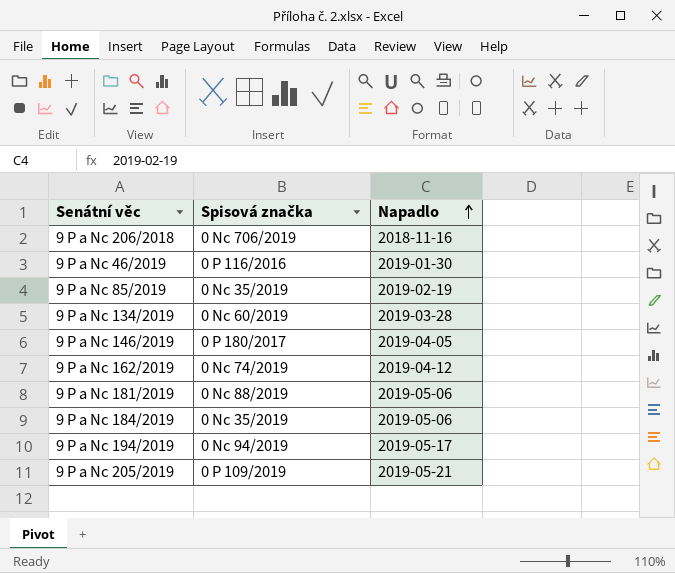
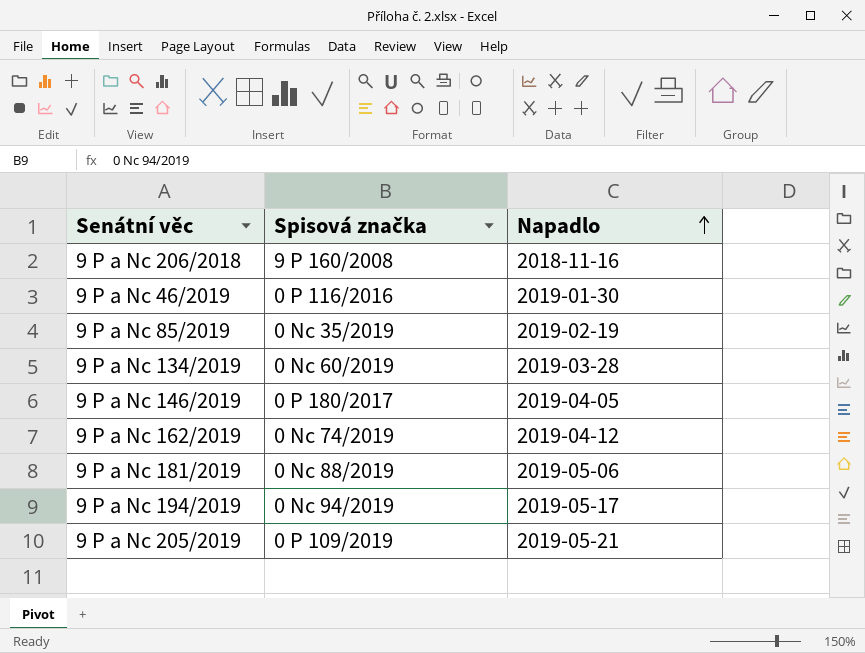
row 9 P a Nc 184/2019: 0 Nc 35/2019 | 2019-05-06 -> none
9 P a Nc 206/2018 | Spisová značka: 0 Nc 706/2019 -> 9 P 160/2008

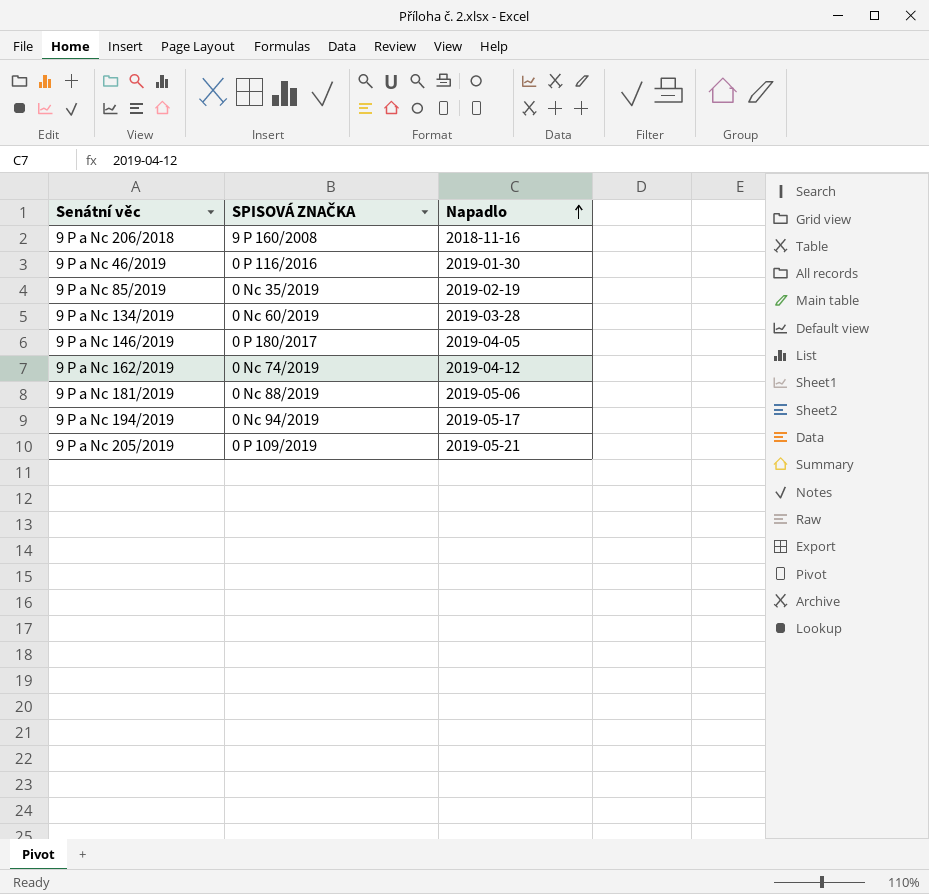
column name: Spisová značka -> SPISOVÁ ZNAČKA

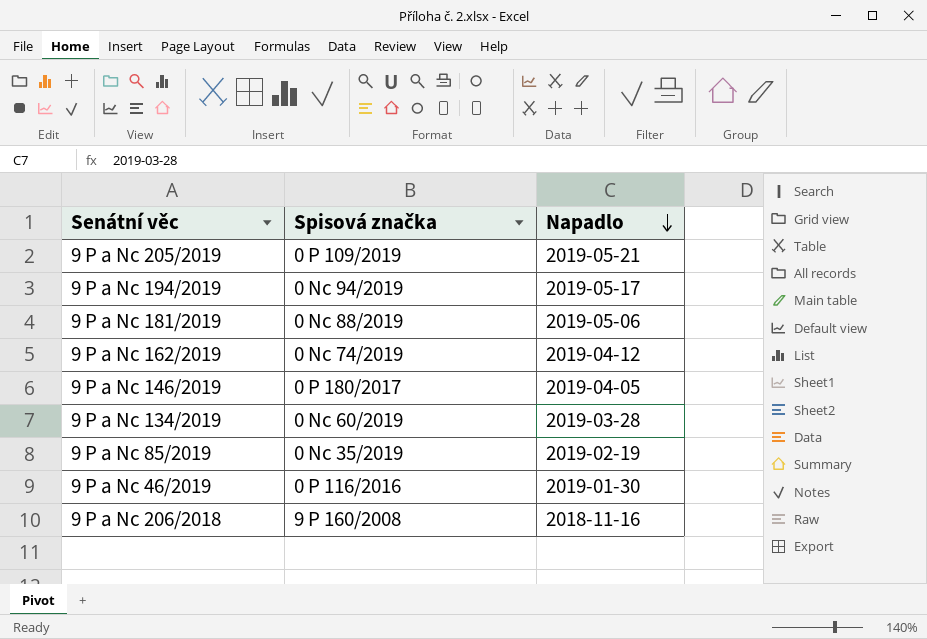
row order: Napadlo ascending -> Napadlo descending
column name: SPISOVÁ ZNAČKA -> Spisová značka

